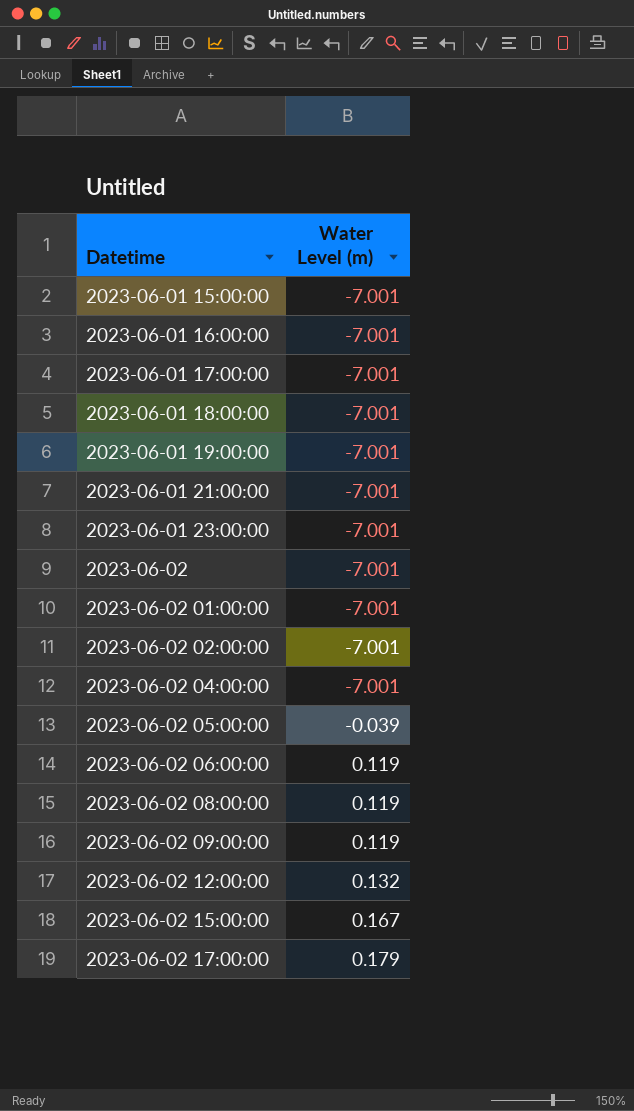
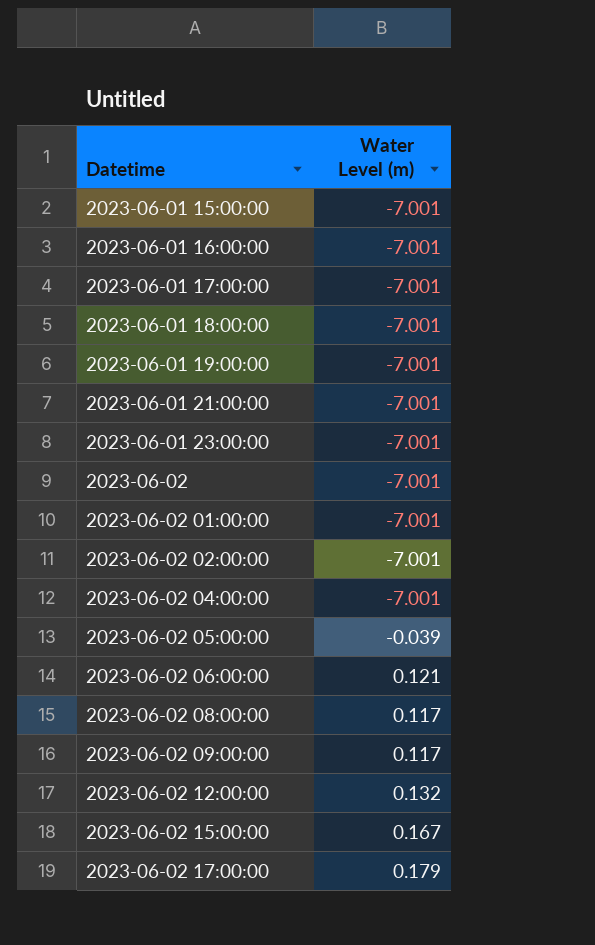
2023-06-02 06:00:00 | Water Level (m): 0.119 -> 0.121
2023-06-02 08:00:00 | Water Level (m): 0.119 -> 0.117
2023-06-02 09:00:00 | Water Level (m): 0.119 -> 0.117

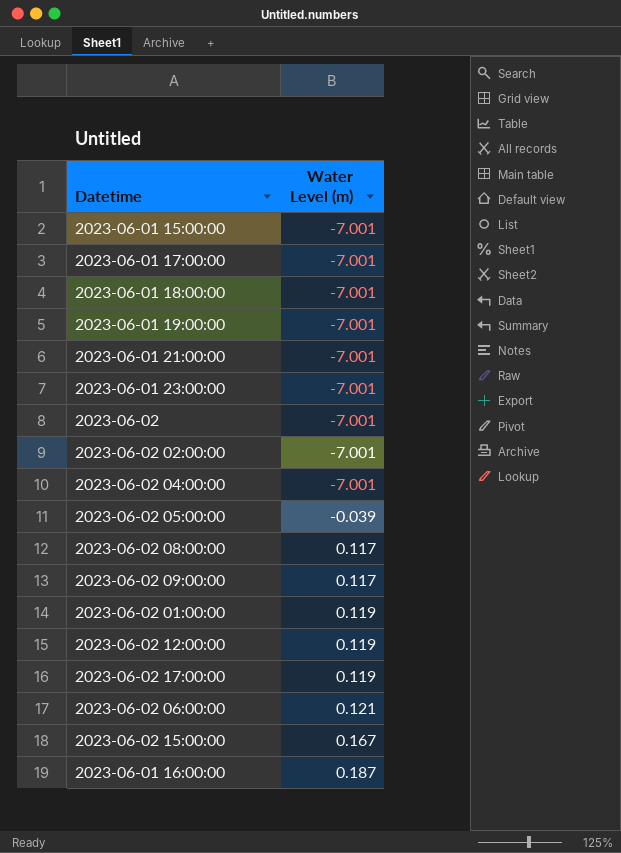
row order: Datetime ascending -> Water Level (m) ascending
2023-06-02 01:00:00 | Water Level (m): -7.001 -> 0.119
2023-06-02 12:00:00 | Water Level (m): 0.132 -> 0.119
2023-06-02 17:00:00 | Water Level (m): 0.179 -> 0.119
2023-06-01 16:00:00 | Water Level (m): -7.001 -> 0.187

